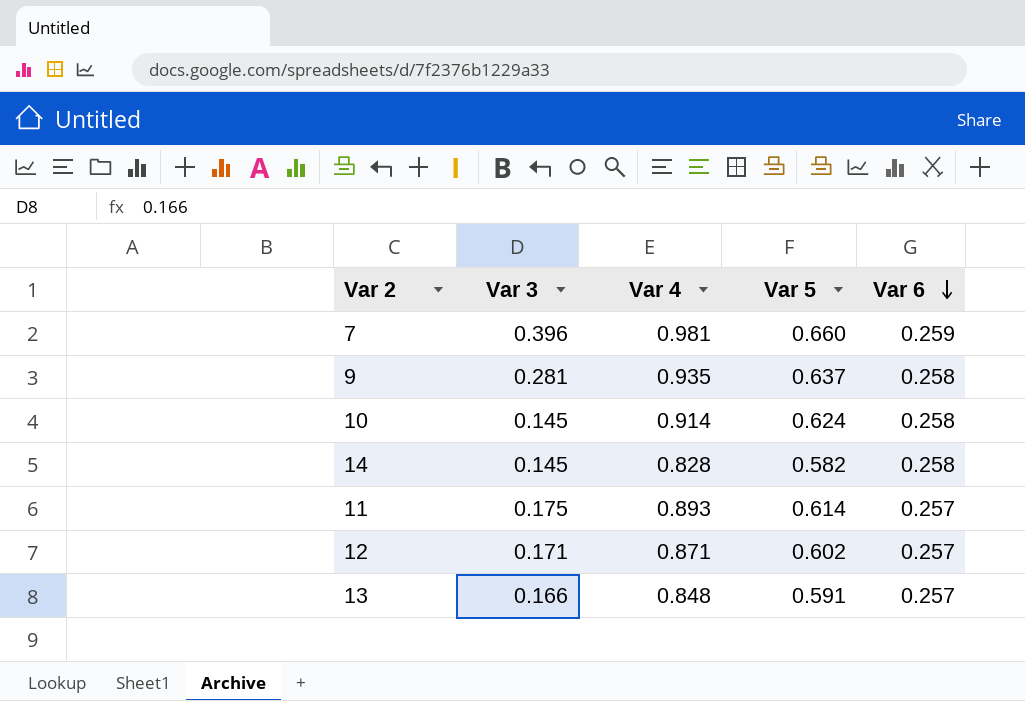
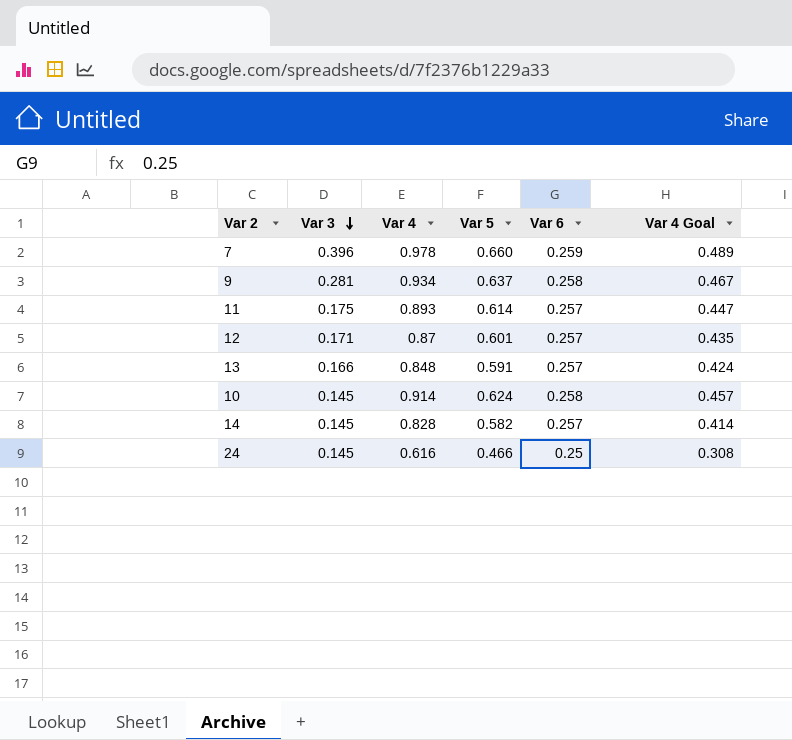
row order: Var 6 descending -> Var 3 descending
column Var 4 Goal | formula: none -> [Var 4] * 0.5
7 | Var 4: 0.981 -> 0.978
9 | Var 4: 0.935 -> 0.934
12 | Var 4: 0.871 -> 0.87
12 | Var 5: 0.602 -> 0.601
14 | Var 6: 0.258 -> 0.257
row 24: none -> 0.145 | 0.616 | 0.466 | 0.25 | 0.308

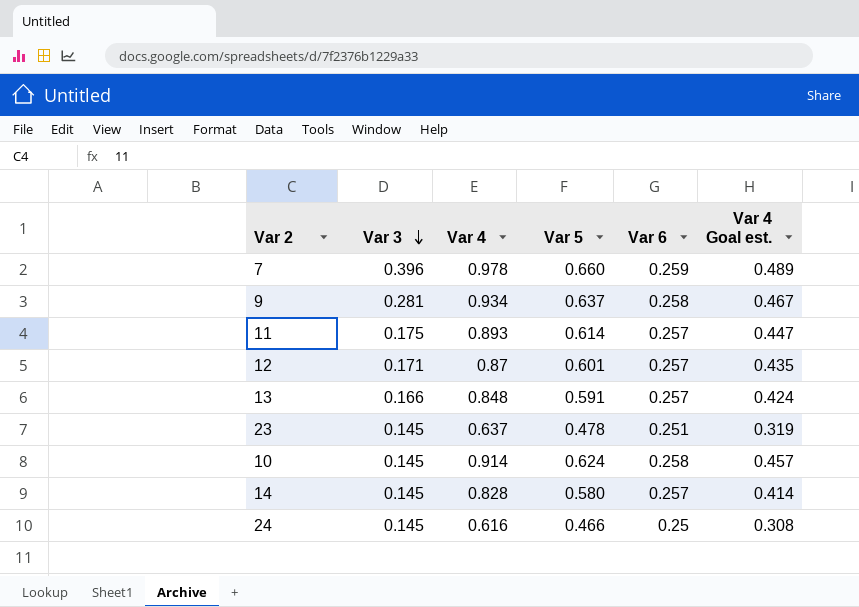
column name: Var 4 Goal -> Var 4 Goal est.
row 23: none -> 0.145 | 0.637 | 0.478 | 0.251 | 0.319
14 | Var 5: 0.582 -> 0.580

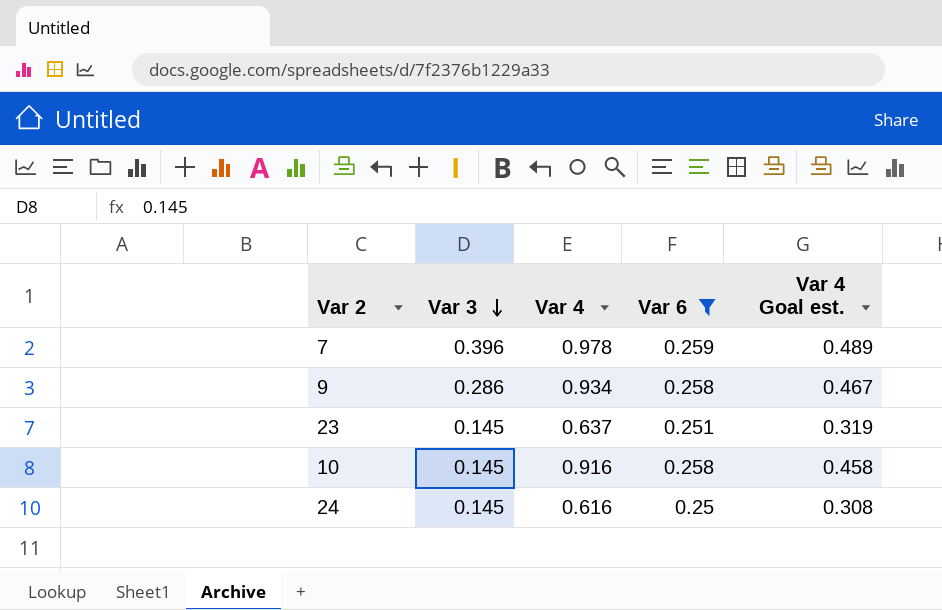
filter: none -> Var 6 != 0.257
column Var 5 | position: 4 -> none
9 | Var 3: 0.281 -> 0.286
10 | Var 4: 0.914 -> 0.916
10 | Var 4 Goal est.: 0.457 -> 0.458

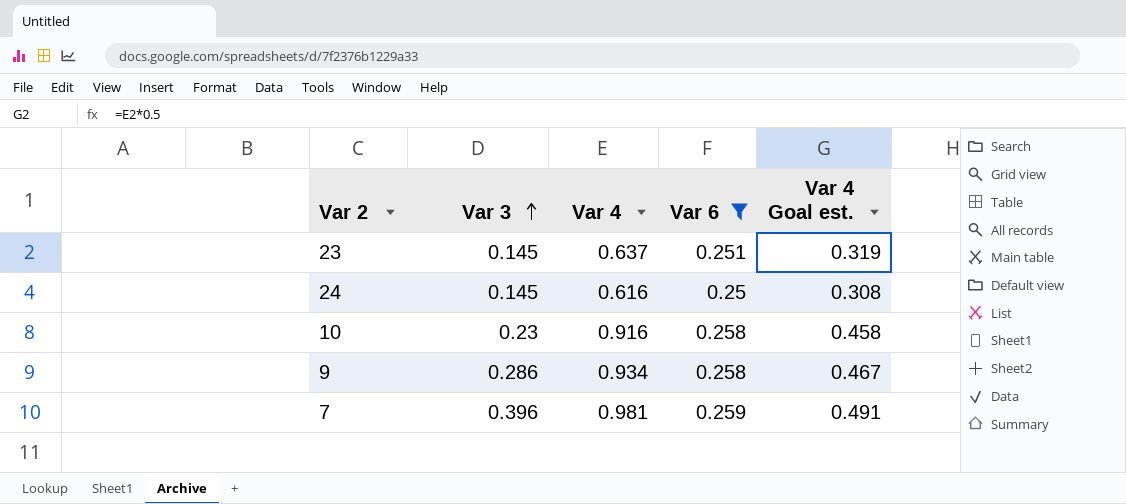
row order: Var 3 descending -> Var 3 ascending
10 | Var 3: 0.145 -> 0.23
7 | Var 4: 0.978 -> 0.981
7 | Var 4 Goal est.: 0.489 -> 0.491

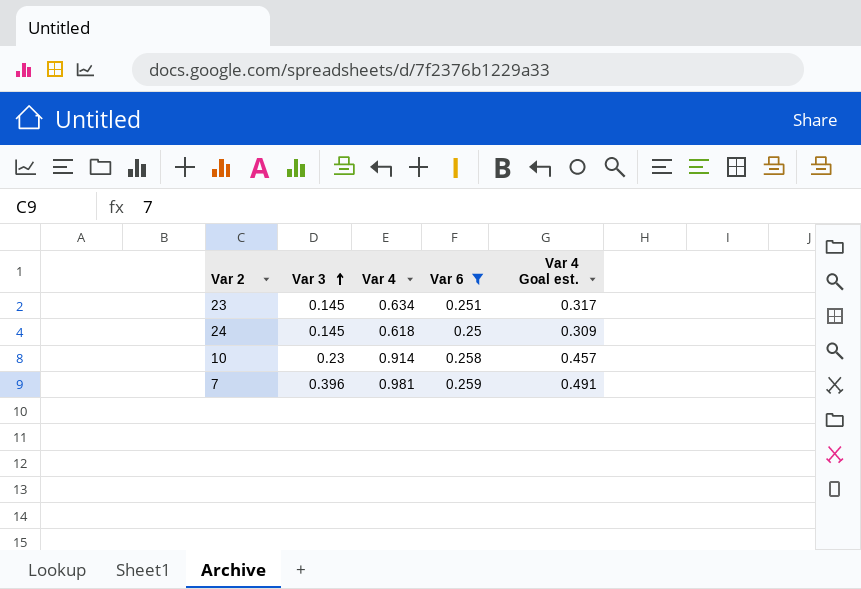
row 9: 0.286 | 0.934 | 0.258 | 0.467 -> none
23 | Var 4: 0.637 -> 0.634
23 | Var 4 Goal est.: 0.319 -> 0.317
24 | Var 4: 0.616 -> 0.618
24 | Var 4 Goal est.: 0.308 -> 0.309
10 | Var 4: 0.916 -> 0.914
10 | Var 4 Goal est.: 0.458 -> 0.457

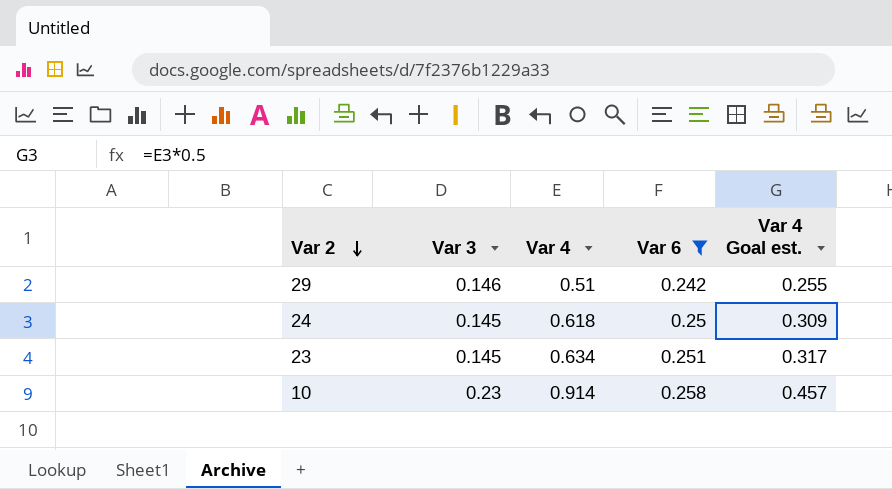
row order: Var 3 ascending -> Var 2 descending
row 7: 0.396 | 0.981 | 0.259 | 0.491 -> none
row 29: none -> 0.146 | 0.51 | 0.242 | 0.255

